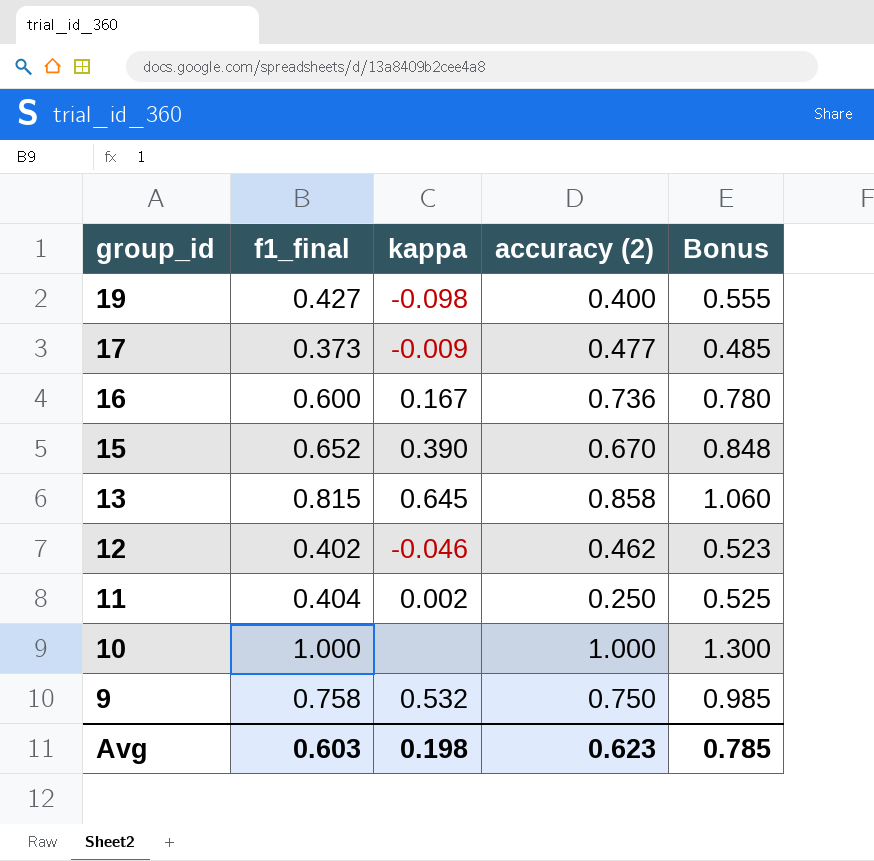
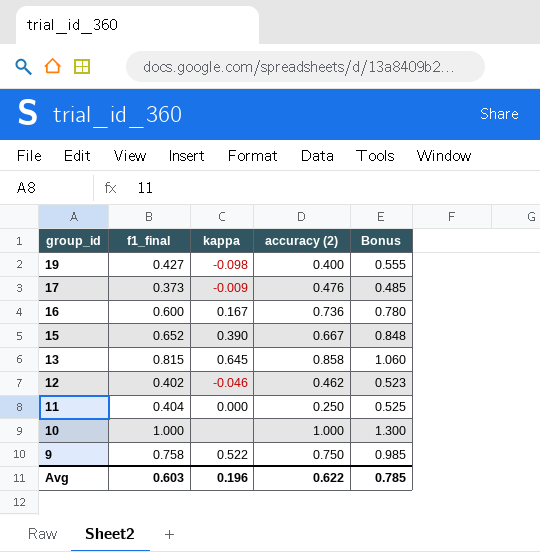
17 | accuracy (2): 0.477 -> 0.476
15 | accuracy (2): 0.670 -> 0.667
11 | kappa: 0.002 -> 0.000
9 | kappa: 0.532 -> 0.522
Avg | kappa: 0.198 -> 0.196
Avg | accuracy (2): 0.623 -> 0.622

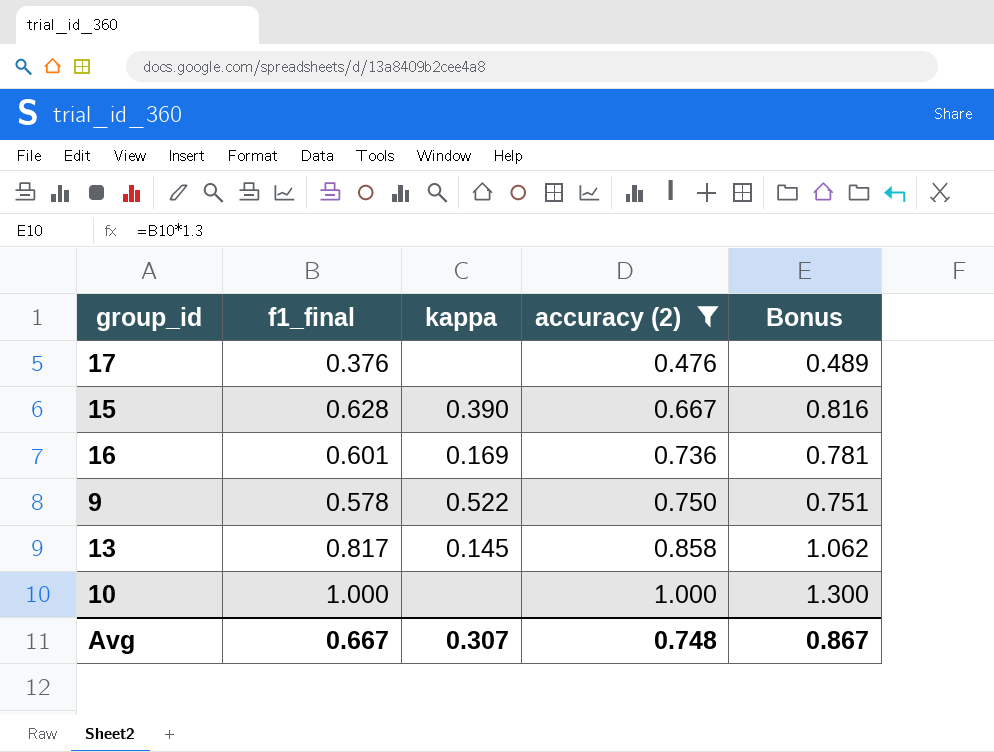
filter: none -> accuracy (2) >= 0.476
row order: group_id descending -> accuracy (2) ascending
17 | f1_final: 0.373 -> 0.376
17 | kappa: -0.009 -> none
17 | Bonus: 0.485 -> 0.489
15 | f1_final: 0.652 -> 0.628
15 | Bonus: 0.848 -> 0.816
16 | f1_final: 0.600 -> 0.601
16 | kappa: 0.167 -> 0.169
16 | Bonus: 0.780 -> 0.781
9 | f1_final: 0.758 -> 0.578
9 | Bonus: 0.985 -> 0.751
13 | f1_final: 0.815 -> 0.817
13 | kappa: 0.645 -> 0.145
13 | Bonus: 1.060 -> 1.062
Avg | f1_final: 0.603 -> 0.667
Avg | kappa: 0.196 -> 0.307
Avg | accuracy (2): 0.622 -> 0.748
Avg | Bonus: 0.785 -> 0.867

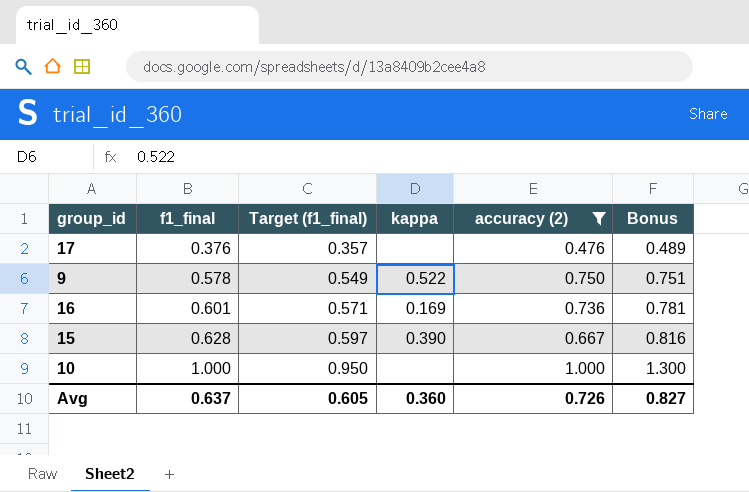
row order: accuracy (2) ascending -> f1_final ascending
column Target (f1_final) | formula: none -> [f1_final] * 0.95
row 13: 0.817 | 0.145 | 0.858 | 1.062 -> none
Avg | f1_final: 0.667 -> 0.637
Avg | kappa: 0.307 -> 0.360
Avg | accuracy (2): 0.748 -> 0.726
Avg | Bonus: 0.867 -> 0.827

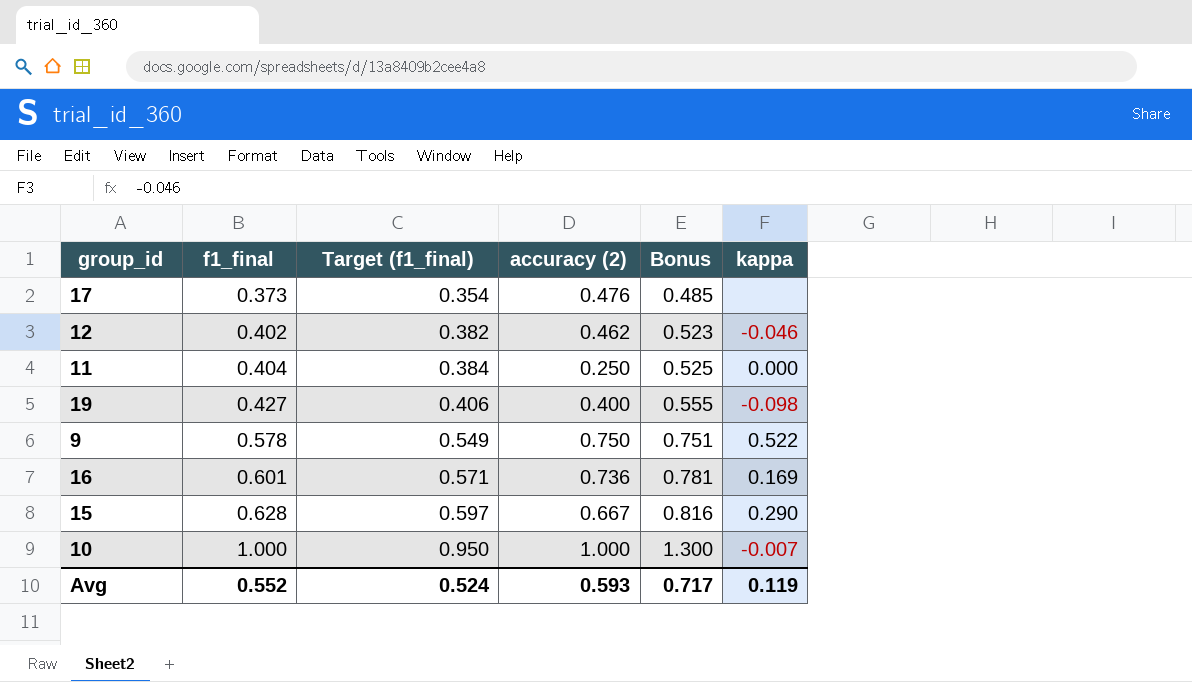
filter: accuracy (2) >= 0.476 -> none
column kappa | position: 4 -> 6
17 | f1_final: 0.376 -> 0.373
17 | Target (f1_final): 0.357 -> 0.354
17 | Bonus: 0.489 -> 0.485
15 | kappa: 0.390 -> 0.290
10 | kappa: none -> -0.007
Avg | f1_final: 0.637 -> 0.552
Avg | Target (f1_final): 0.605 -> 0.524
Avg | accuracy (2): 0.726 -> 0.593
Avg | Bonus: 0.827 -> 0.717
Avg | kappa: 0.360 -> 0.119

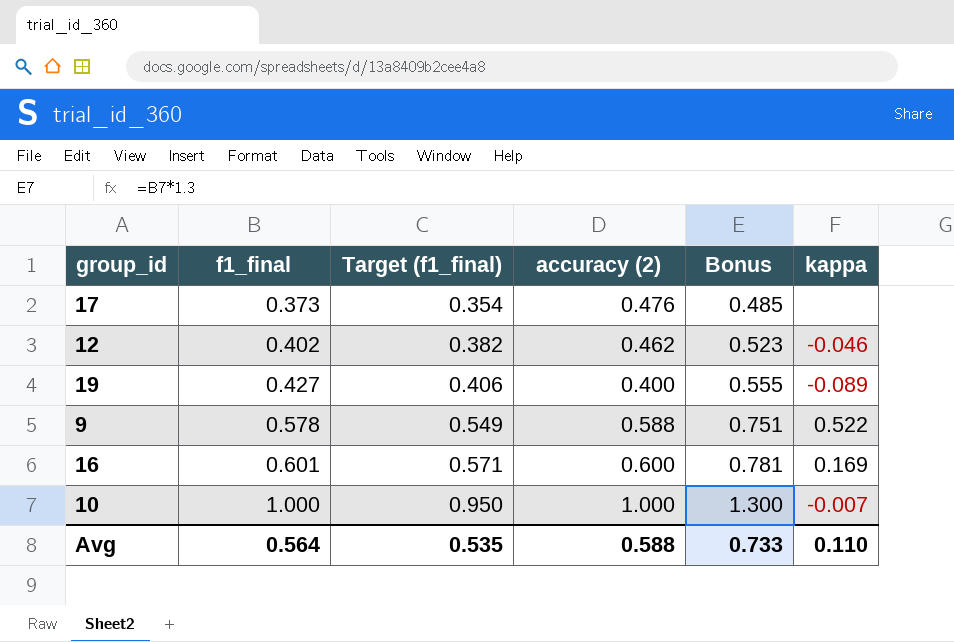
row 11: 0.404 | 0.384 | 0.250 | 0.525 | 0.000 -> none
row 15: 0.628 | 0.597 | 0.667 | 0.816 | 0.290 -> none
19 | kappa: -0.098 -> -0.089
9 | accuracy (2): 0.750 -> 0.588
16 | accuracy (2): 0.736 -> 0.600
Avg | f1_final: 0.552 -> 0.564
Avg | Target (f1_final): 0.524 -> 0.535
Avg | accuracy (2): 0.593 -> 0.588
Avg | Bonus: 0.717 -> 0.733
Avg | kappa: 0.119 -> 0.110

